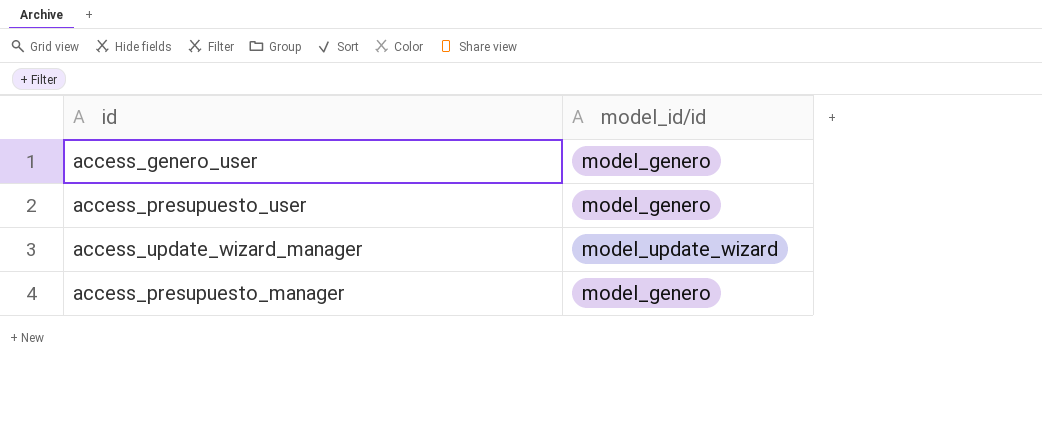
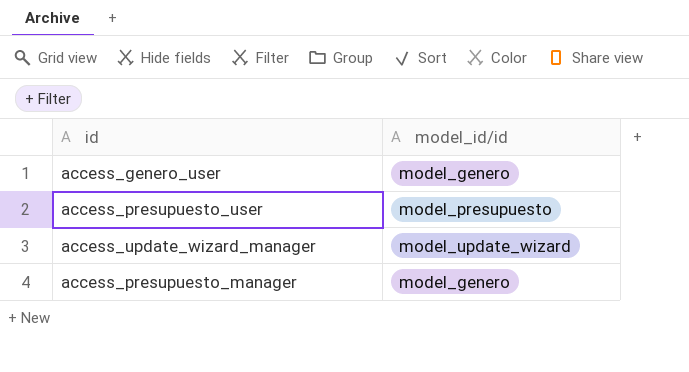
access_presupuesto_user | model_id/id: model_genero -> model_presupuesto

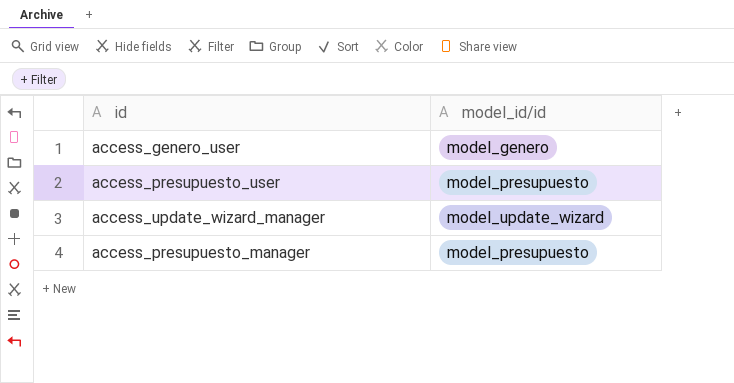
access_presupuesto_manager | model_id/id: model_genero -> model_presupuesto

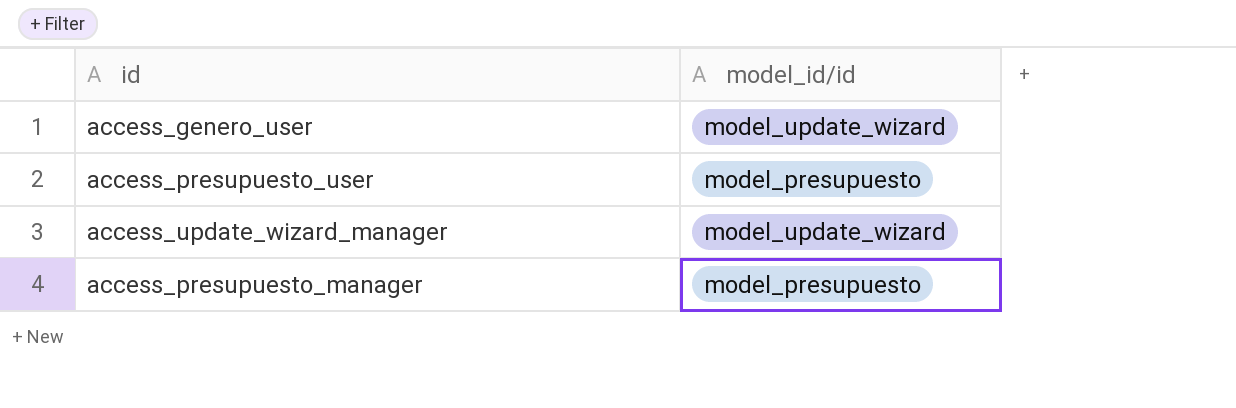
access_genero_user | model_id/id: model_genero -> model_update_wizard

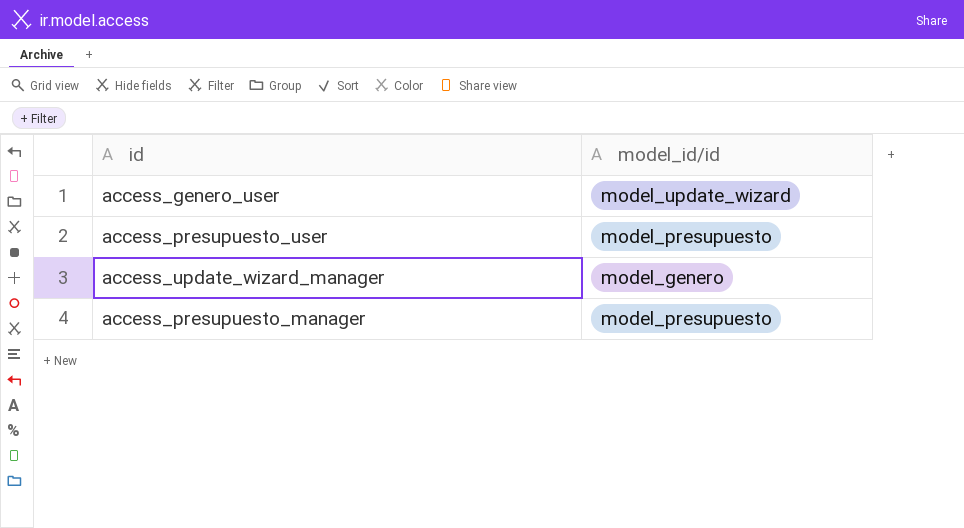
access_update_wizard_manager | model_id/id: model_update_wizard -> model_genero

